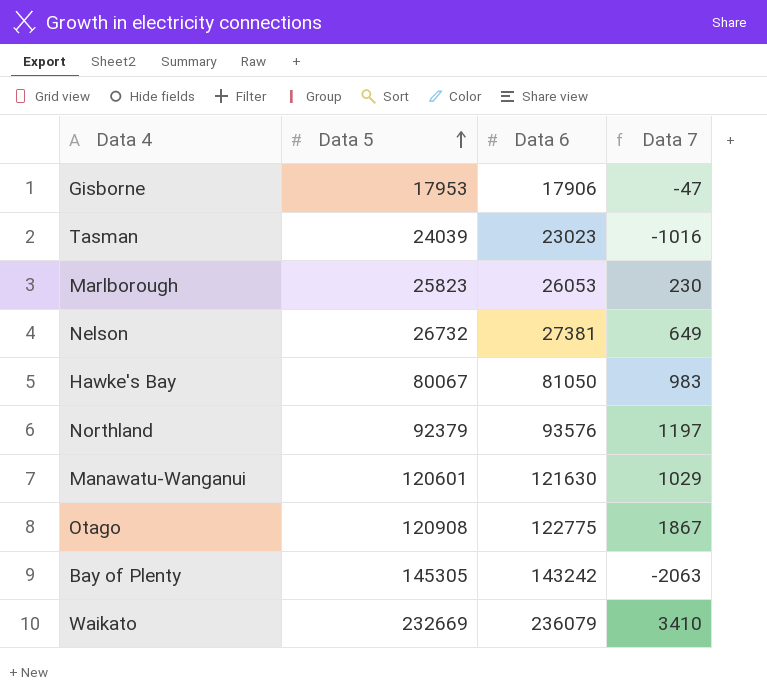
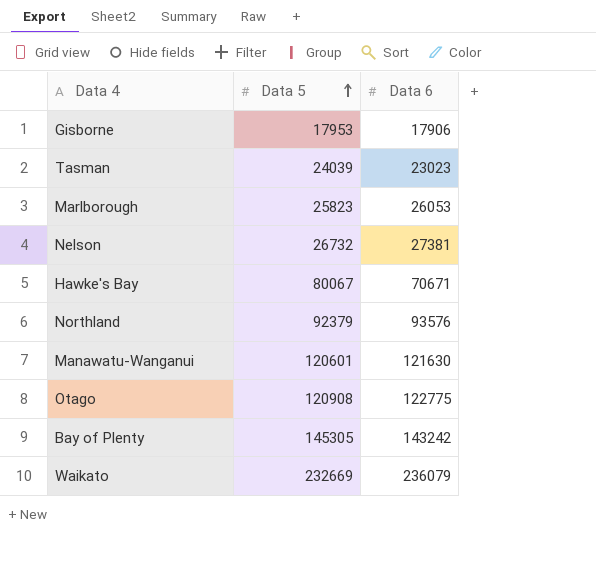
column Data 7 | formula: [Data 6] - [Data 5] -> none
Hawke's Bay | Data 6: 81050 -> 70671

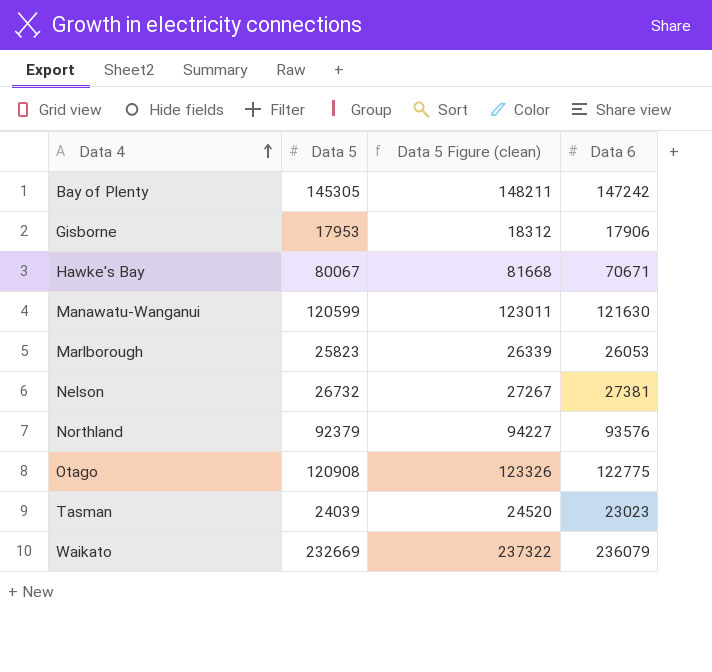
row order: Data 5 ascending -> Data 4 ascending
column Data 5 Figure (clean) | formula: none -> [Data 5] * 1.02
Bay of Plenty | Data 6: 143242 -> 147242
Manawatu-Wanganui | Data 5: 120601 -> 120599

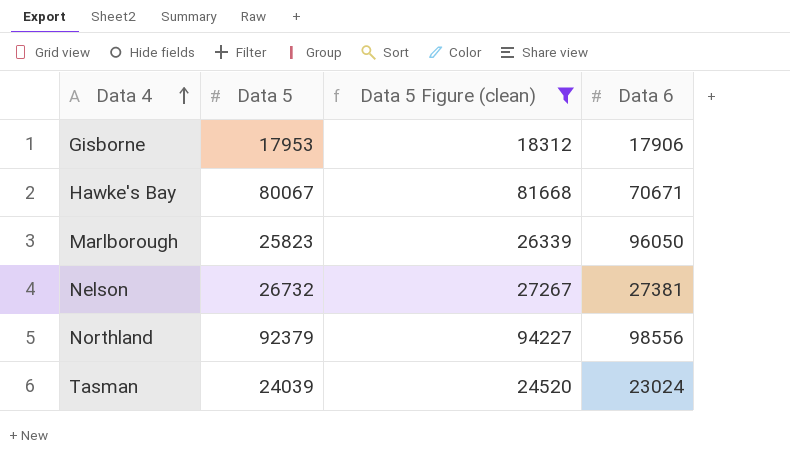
filter: none -> Data 5 Figure (clean) <= 94227
Marlborough | Data 6: 26053 -> 96050
Northland | Data 6: 93576 -> 98556
Tasman | Data 6: 23023 -> 23024

